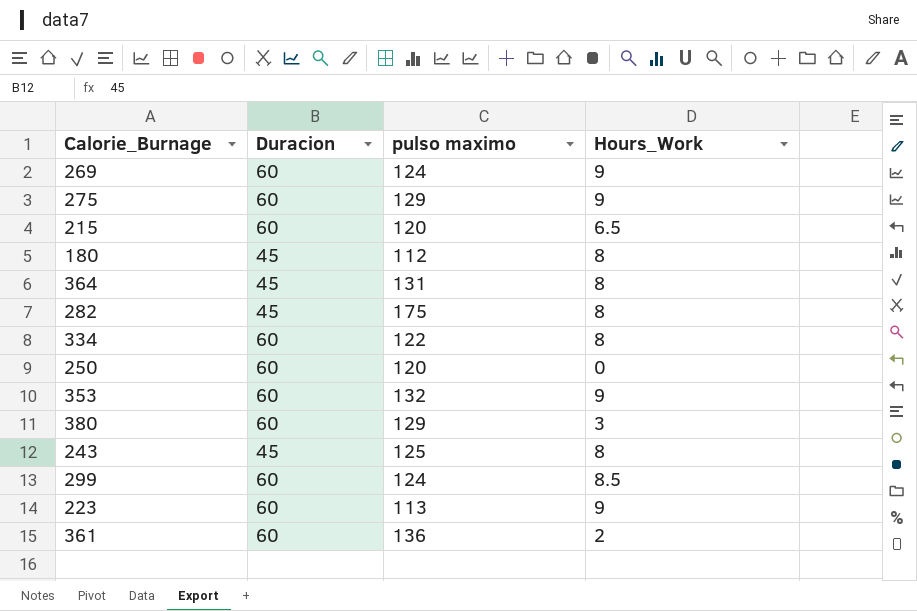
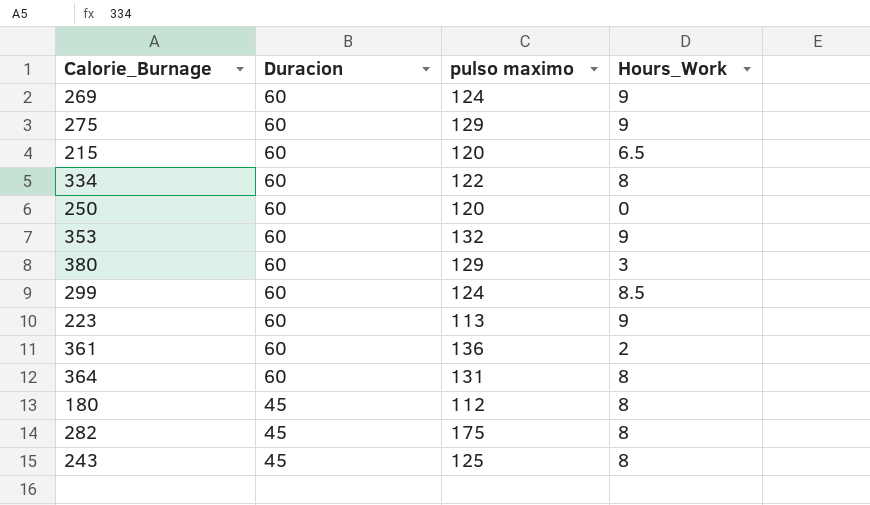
row order: none -> Duracion descending
364 | Duracion: 45 -> 60

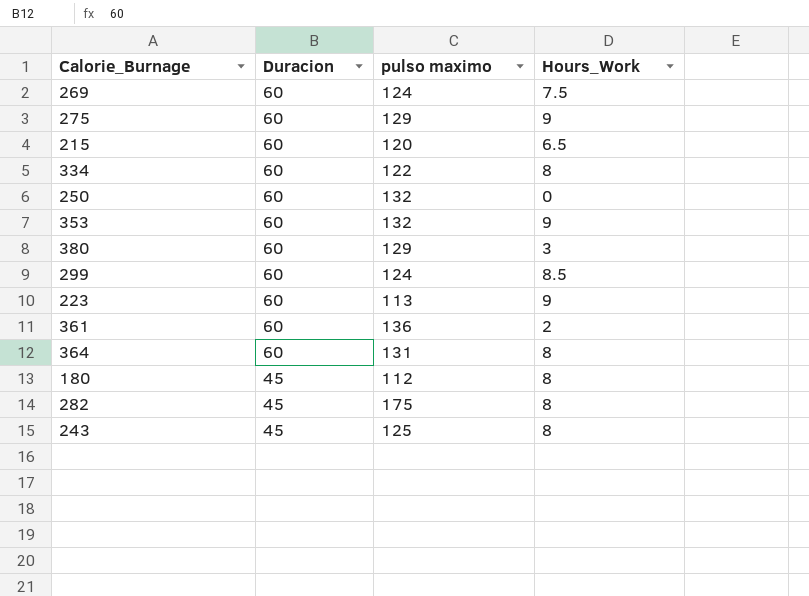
269 | Hours_Work: 9 -> 7.5
250 | pulso maximo: 120 -> 132

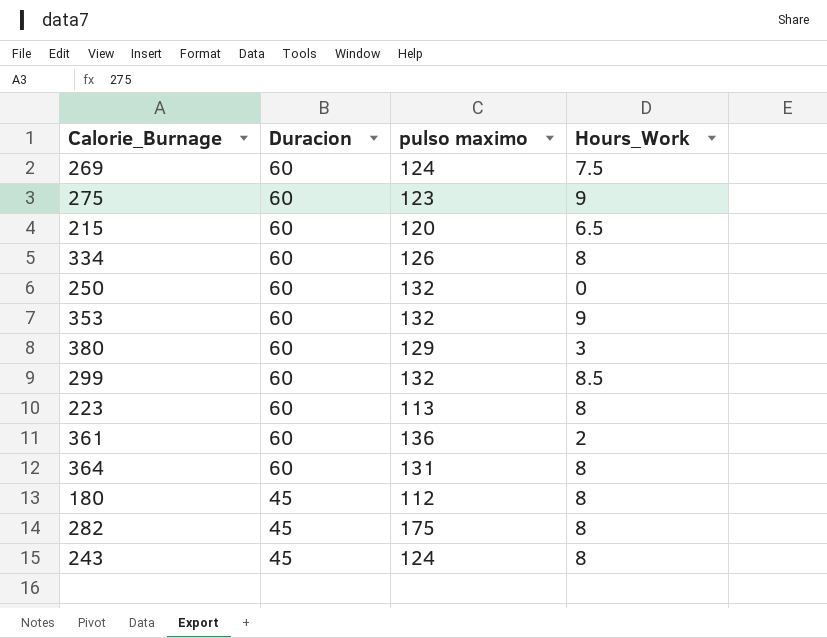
275 | pulso maximo: 129 -> 123
334 | pulso maximo: 122 -> 126
299 | pulso maximo: 124 -> 132
223 | Hours_Work: 9 -> 8
243 | pulso maximo: 125 -> 124

